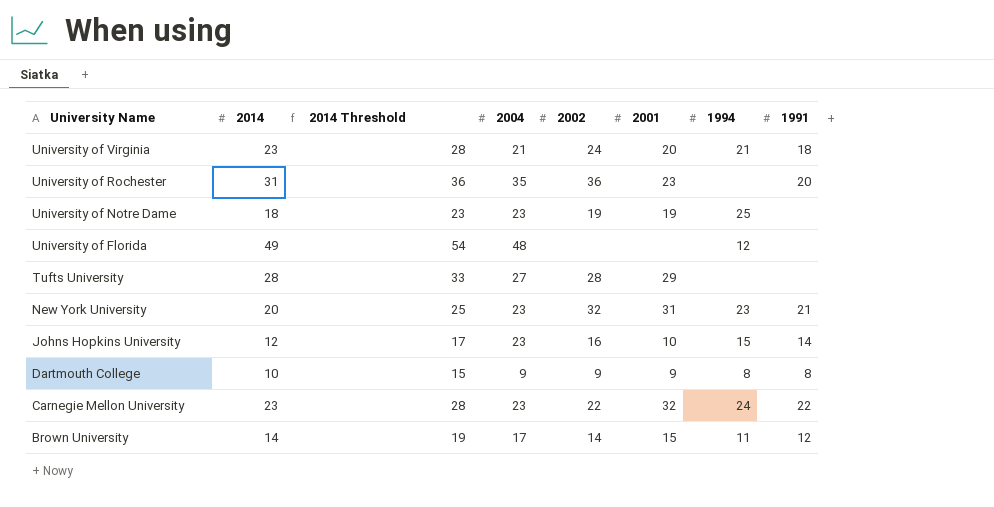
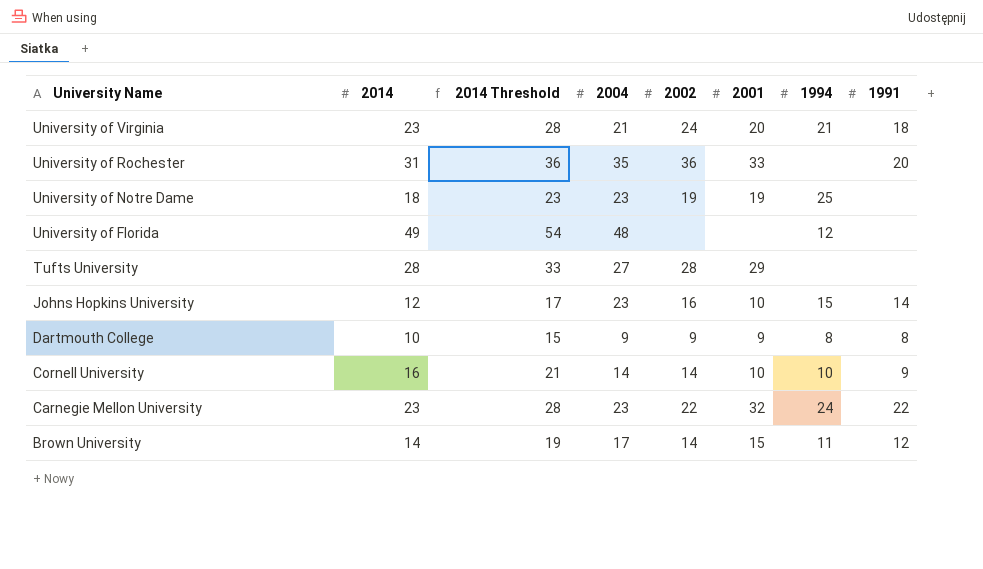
row New York University: 20 | 25 | 23 | 32 | 31 | 23 | 21 -> none
University of Rochester | 2001: 23 -> 33
row Cornell University: none -> 16 | 21 | 14 | 14 | 10 | 10 | 9

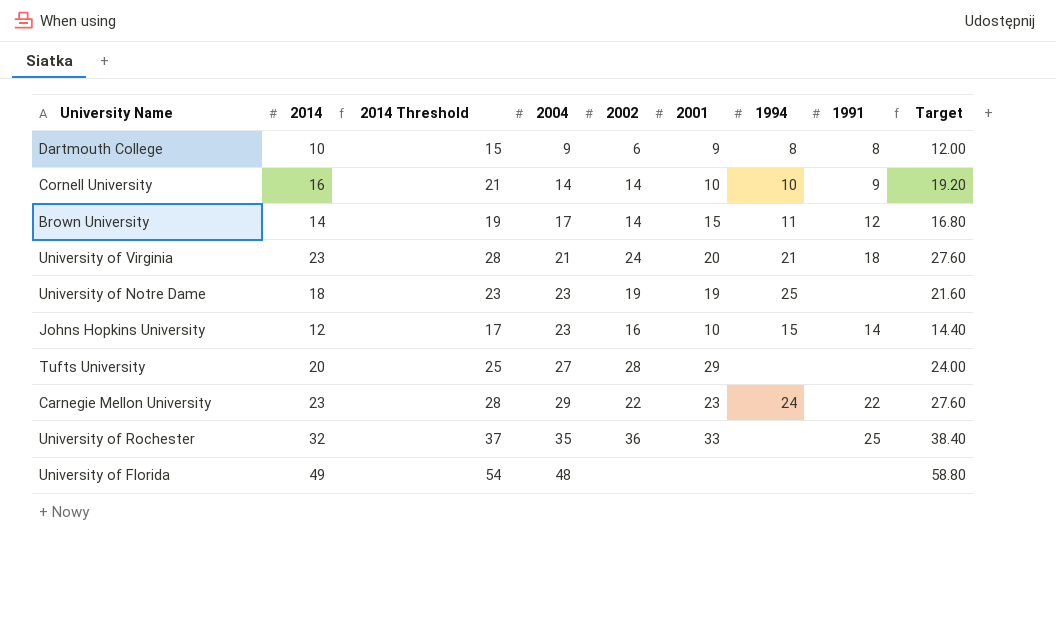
row order: University Name descending -> 2004 ascending
column Target | formula: none -> [2014] * 1.2
Dartmouth College | 2002: 9 -> 6
Tufts University | 2014: 28 -> 20
Tufts University | 2014 Threshold: 33 -> 25
Carnegie Mellon University | 2004: 23 -> 29
Carnegie Mellon University | 2001: 32 -> 23
University of Rochester | 2014: 31 -> 32
University of Rochester | 2014 Threshold: 36 -> 37
University of Rochester | 1991: 20 -> 25
University of Florida | 1994: 12 -> none

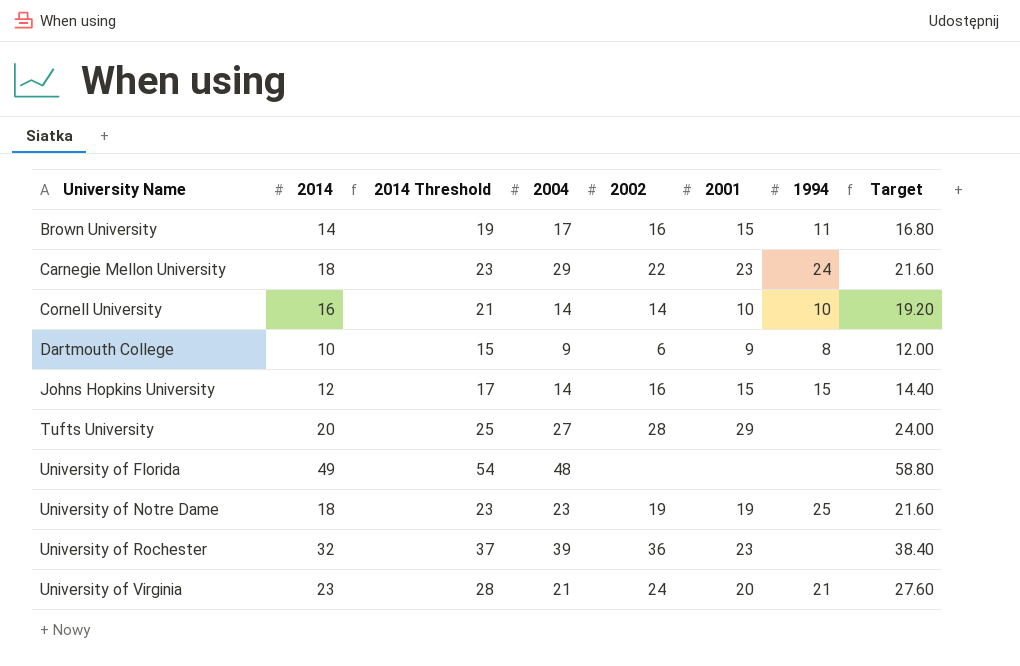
row order: 2004 ascending -> University Name ascending
column 1991 | position: 8 -> none
Brown University | 2002: 14 -> 16
Carnegie Mellon University | 2014: 23 -> 18
Carnegie Mellon University | 2014 Threshold: 28 -> 23
Carnegie Mellon University | Target: 27.60 -> 21.60
Johns Hopkins University | 2004: 23 -> 14
Johns Hopkins University | 2001: 10 -> 15
University of Rochester | 2004: 35 -> 39
University of Rochester | 2001: 33 -> 23

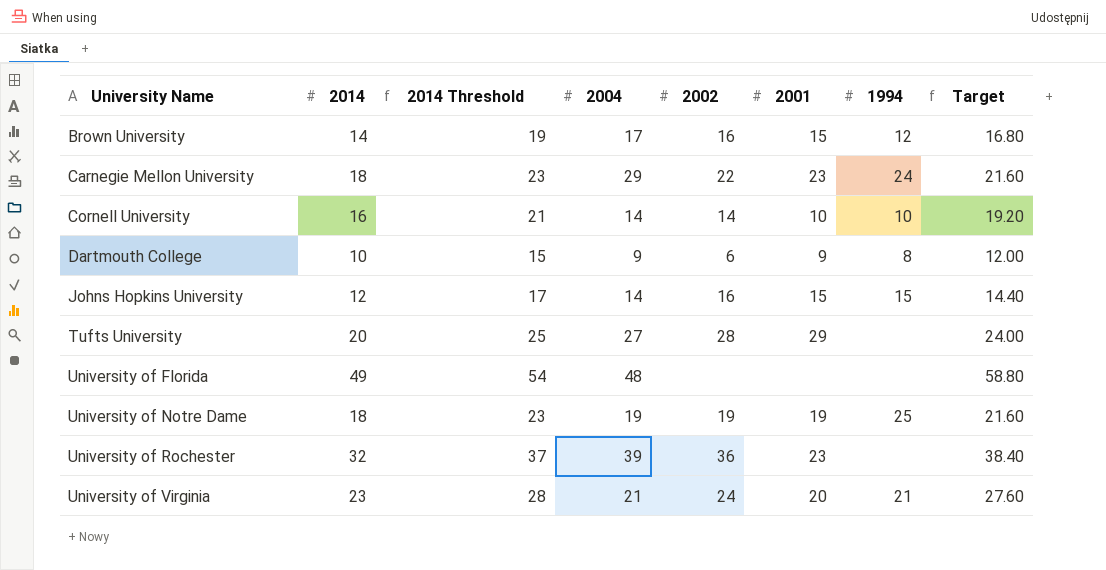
Brown University | 1994: 11 -> 12
University of Notre Dame | 2004: 23 -> 19

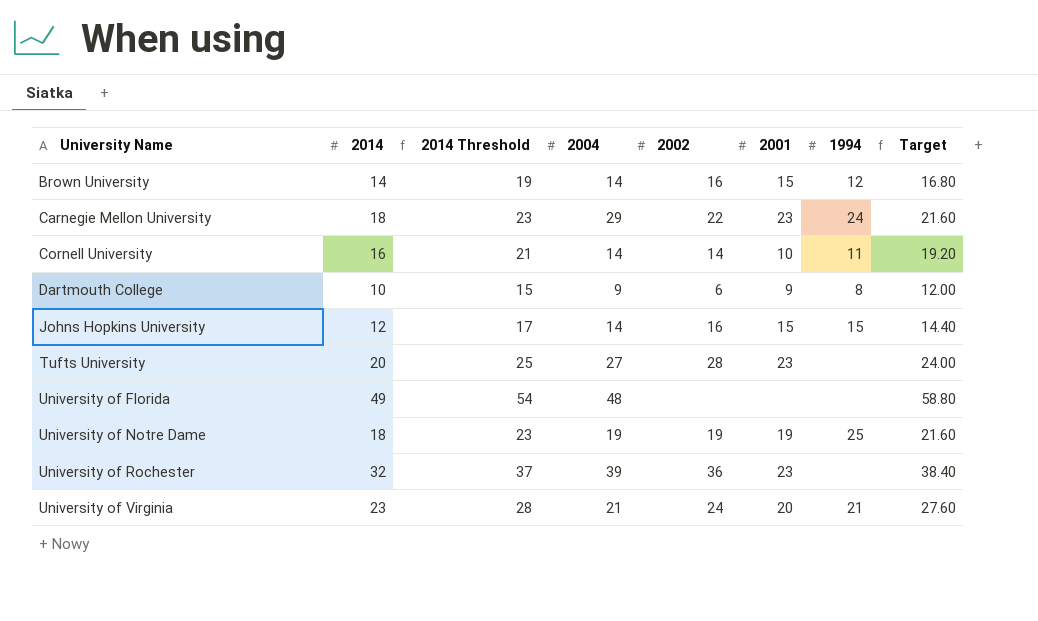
Brown University | 2004: 17 -> 14
Cornell University | 1994: 10 -> 11
Tufts University | 2001: 29 -> 23

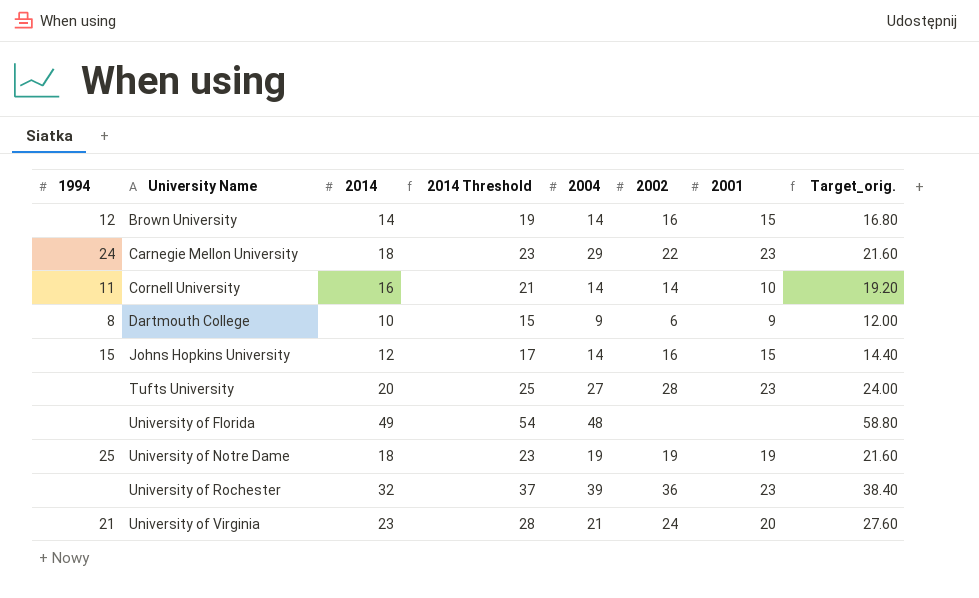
column 1994 | position: 7 -> 1
column name: Target -> Target_orig.

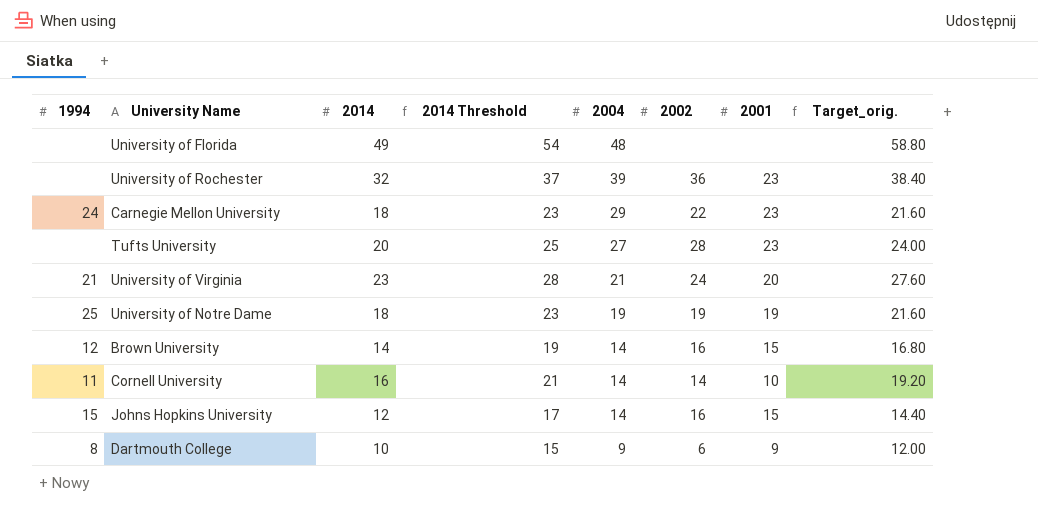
row order: University Name ascending -> 2004 descending

